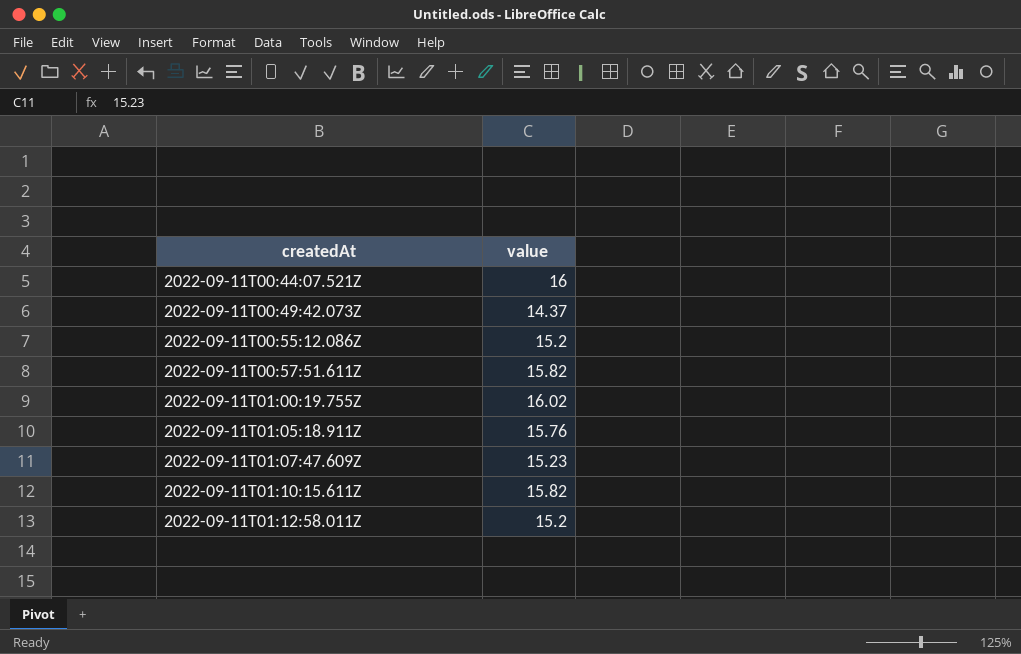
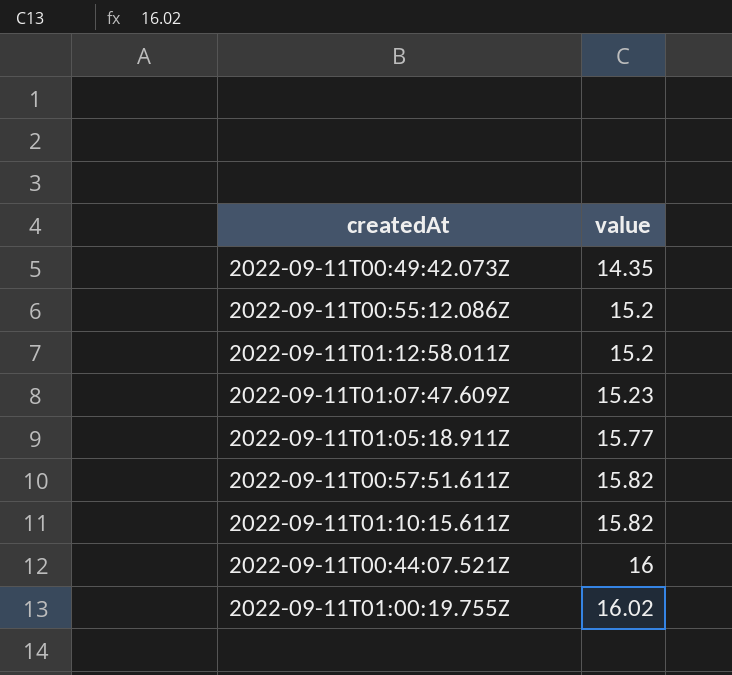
row order: createdAt ascending -> value ascending
2022-09-11T00:49:42.073Z | value: 14.37 -> 14.35
2022-09-11T01:05:18.911Z | value: 15.76 -> 15.77

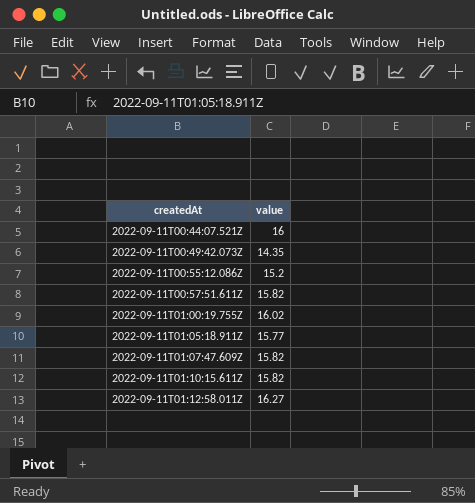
row order: value ascending -> createdAt ascending
2022-09-11T01:07:47.609Z | value: 15.23 -> 15.82
2022-09-11T01:12:58.011Z | value: 15.2 -> 16.27

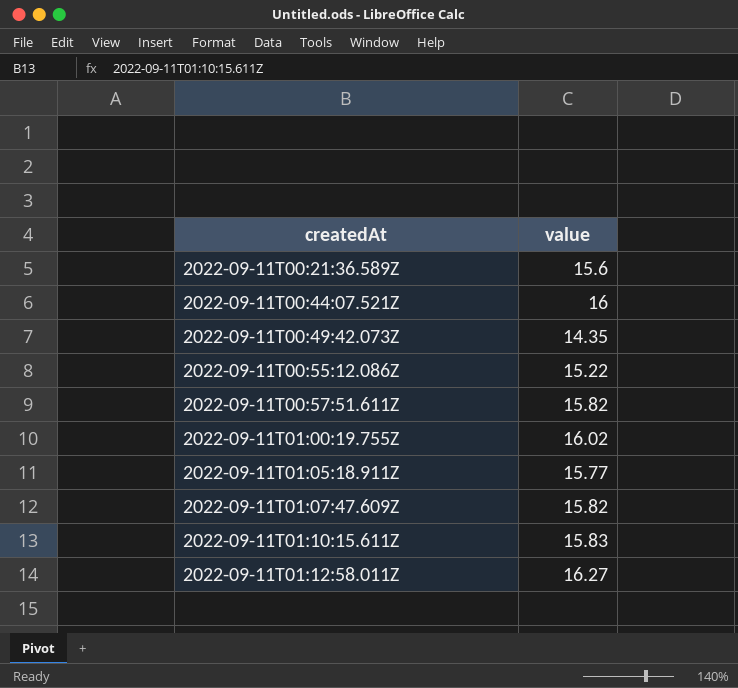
row 2022-09-11T00:21:36.589Z: none -> 15.6
2022-09-11T00:55:12.086Z | value: 15.2 -> 15.22
2022-09-11T01:10:15.611Z | value: 15.82 -> 15.83

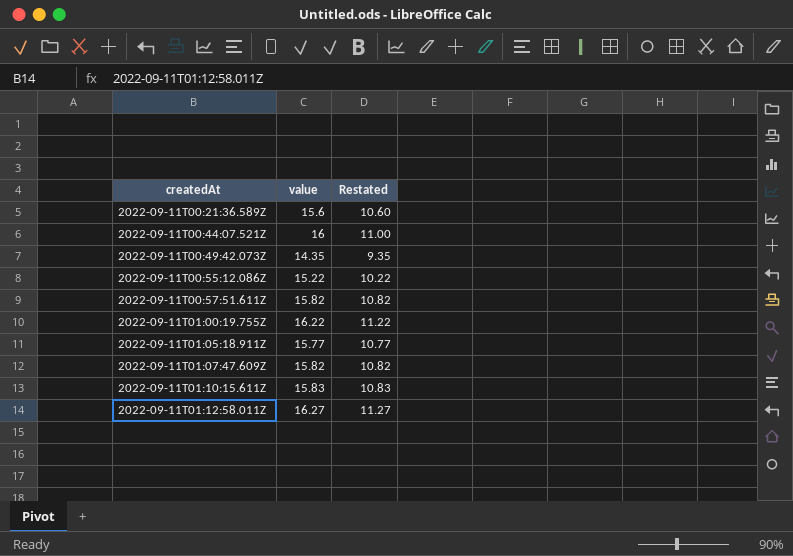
column Restated | formula: none -> [value] - 5
2022-09-11T01:00:19.755Z | value: 16.02 -> 16.22

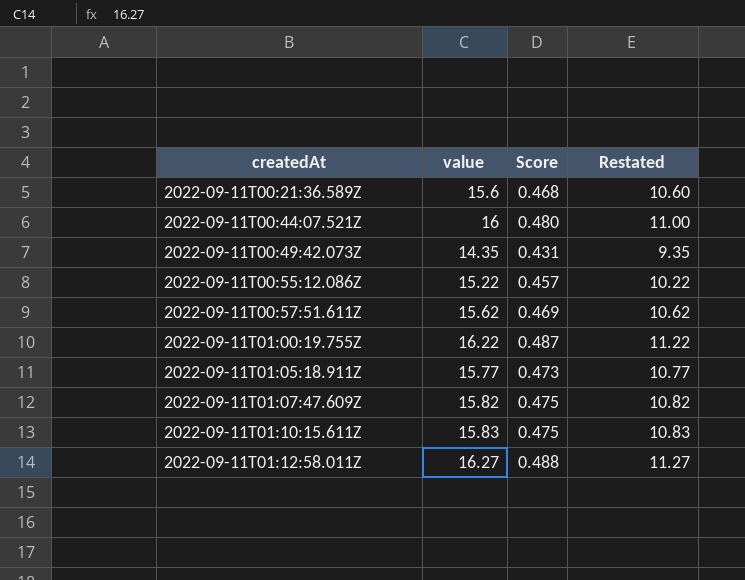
column Score | formula: none -> [value] * 0.03
2022-09-11T00:57:51.611Z | value: 15.82 -> 15.62
2022-09-11T00:57:51.611Z | Restated: 10.82 -> 10.62

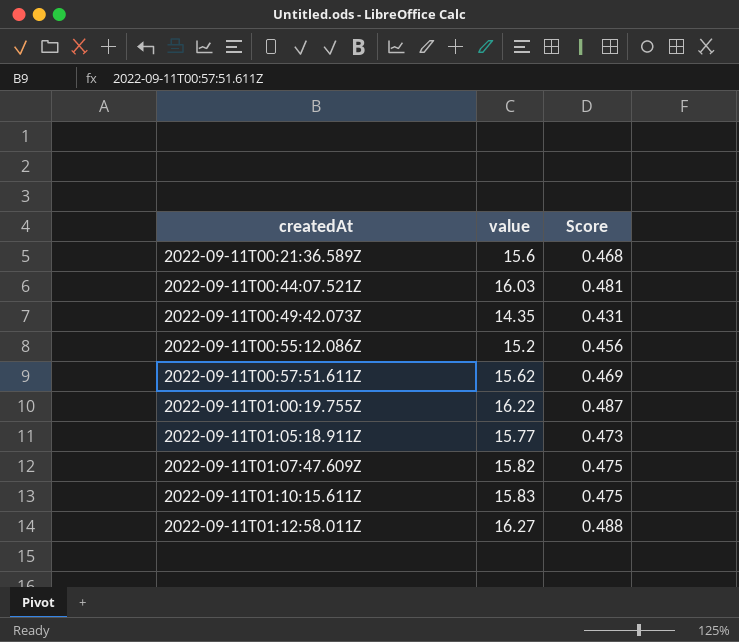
column Restated | formula: [value] - 5 -> none
2022-09-11T00:44:07.521Z | value: 16 -> 16.03
2022-09-11T00:44:07.521Z | Score: 0.480 -> 0.481
2022-09-11T00:55:12.086Z | value: 15.22 -> 15.2
2022-09-11T00:55:12.086Z | Score: 0.457 -> 0.456

